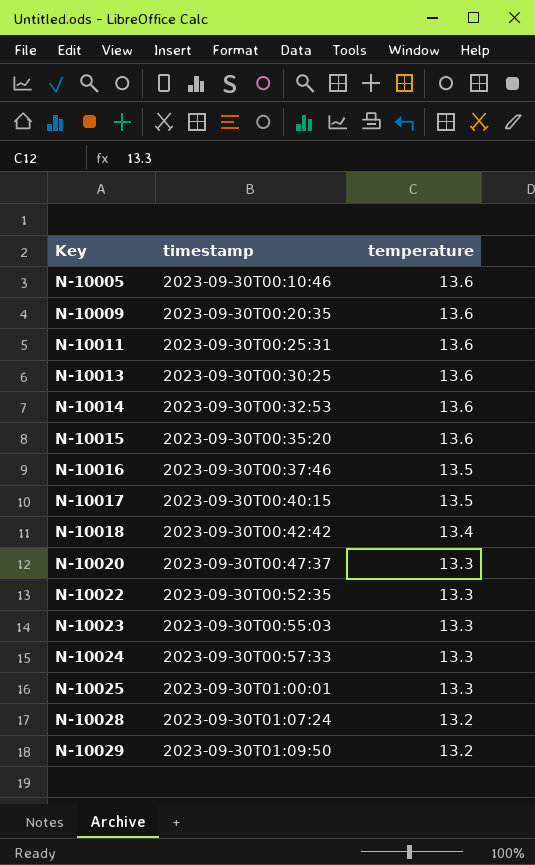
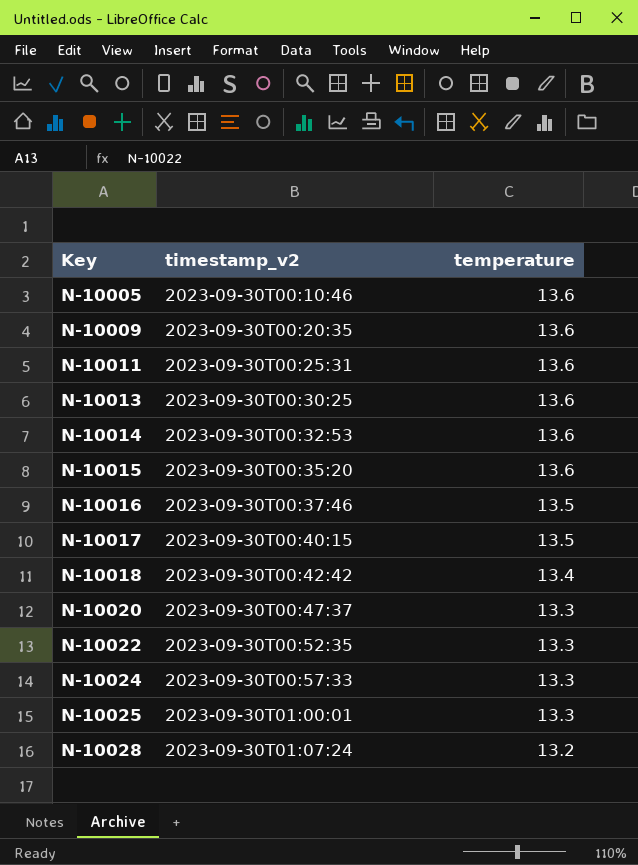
column name: timestamp -> timestamp_v2
row N-10023: 2023-09-30T00:55:03 | 13.3 -> none
row N-10029: 2023-09-30T01:09:50 | 13.2 -> none

